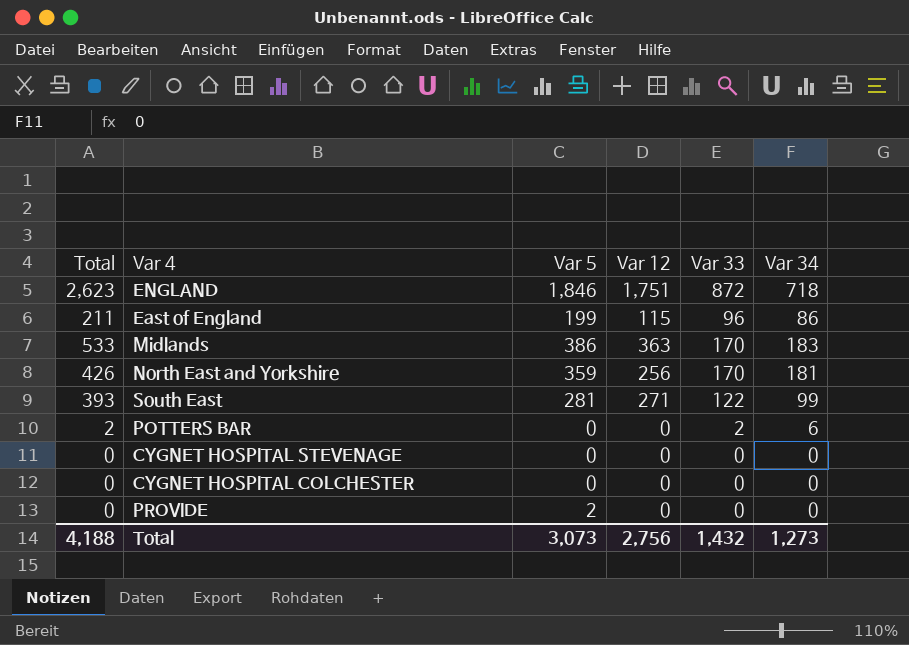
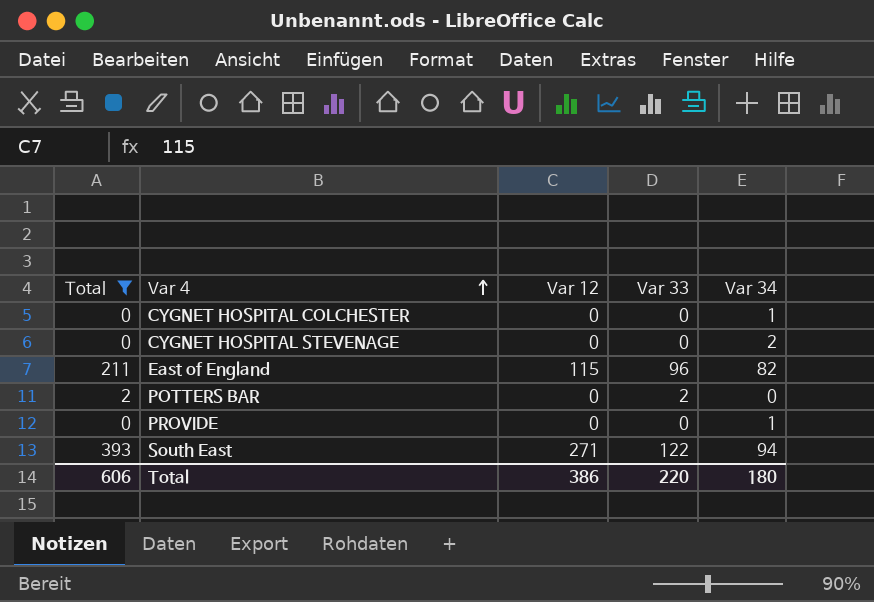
filter: none -> Total <= 393
row order: none -> Var 4 ascending
column Var 5 | position: 3 -> none
CYGNET HOSPITAL COLCHESTER | Var 34: 0 -> 1
CYGNET HOSPITAL STEVENAGE | Var 34: 0 -> 2
East of England | Var 34: 86 -> 82
POTTERS BAR | Var 34: 6 -> 0
PROVIDE | Var 34: 0 -> 1
South East | Var 34: 99 -> 94
Total | Total: 4,188 -> 606
Total | Var 12: 2,756 -> 386
Total | Var 33: 1,432 -> 220
Total | Var 34: 1,273 -> 180

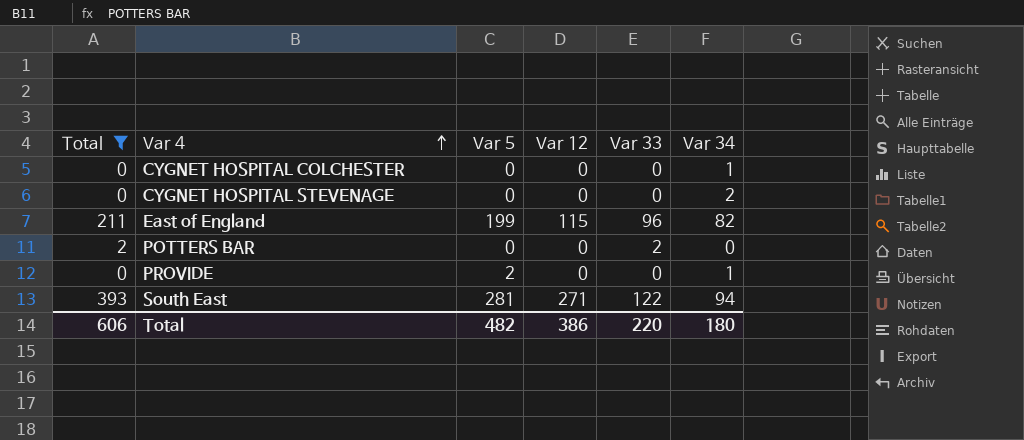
column Var 5 | position: none -> 3

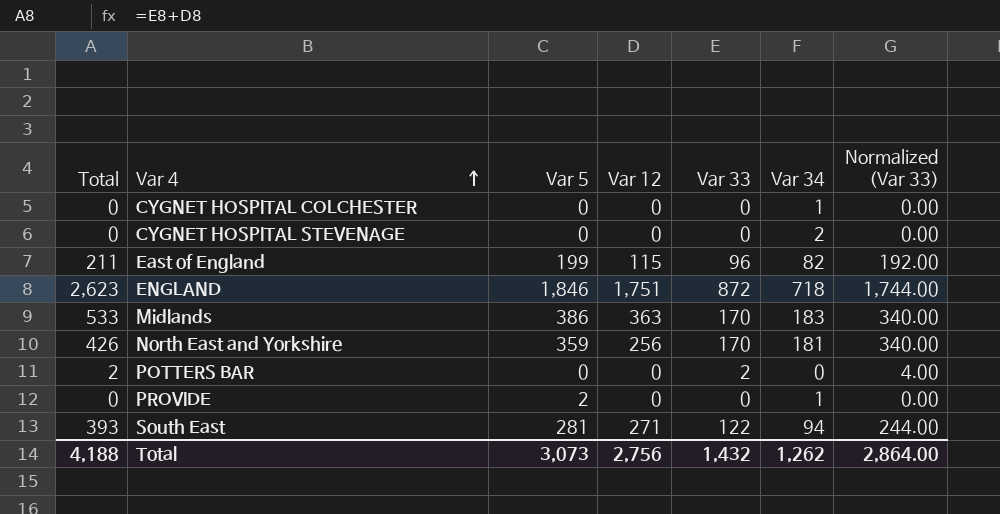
filter: Total <= 393 -> none
column Normalized (Var 33) | formula: none -> [Var 33] * 2
Total | Total: 606 -> 4,188
Total | Var 5: 482 -> 3,073
Total | Var 12: 386 -> 2,756
Total | Var 33: 220 -> 1,432
Total | Var 34: 180 -> 1,262

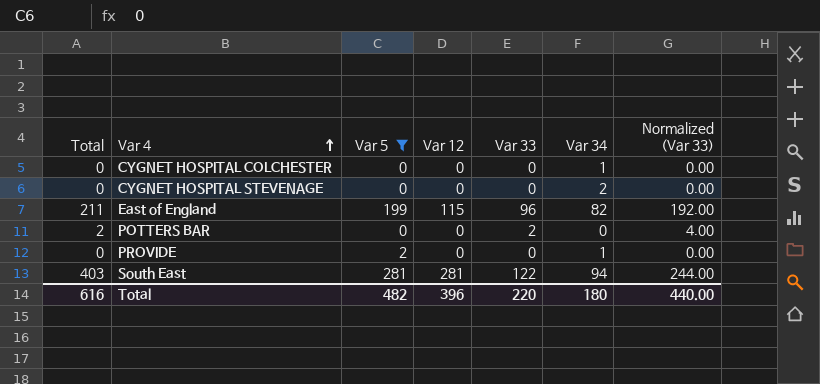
filter: none -> Var 5 <= 281
South East | Total: 393 -> 403
South East | Var 12: 271 -> 281
Total | Total: 4,188 -> 616
Total | Var 5: 3,073 -> 482
Total | Var 12: 2,756 -> 396
Total | Var 33: 1,432 -> 220
Total | Var 34: 1,262 -> 180
Total | Normalized (Var 33): 2,864.00 -> 440.00

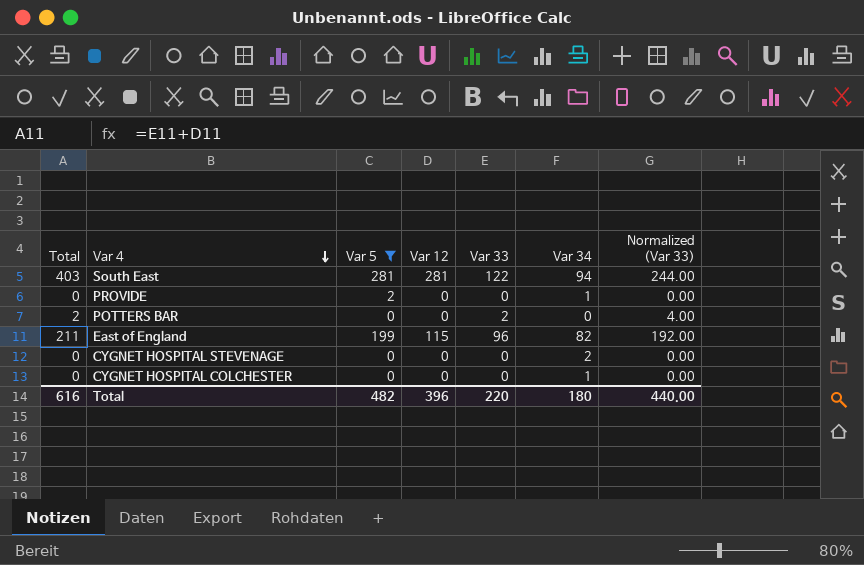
row order: Var 4 ascending -> Var 4 descending

